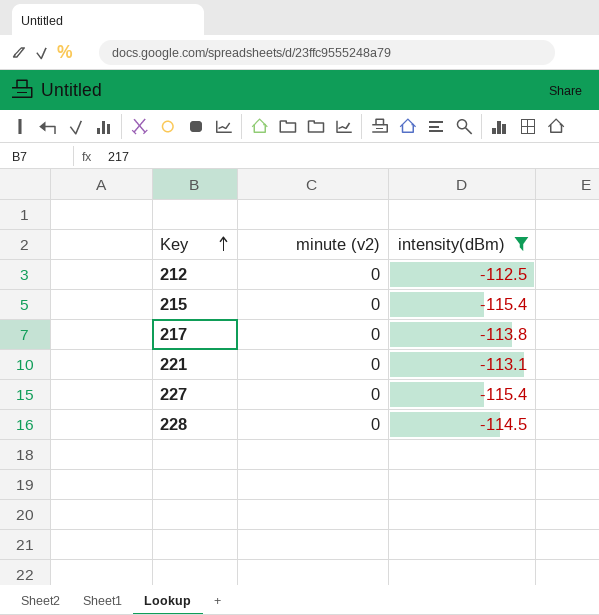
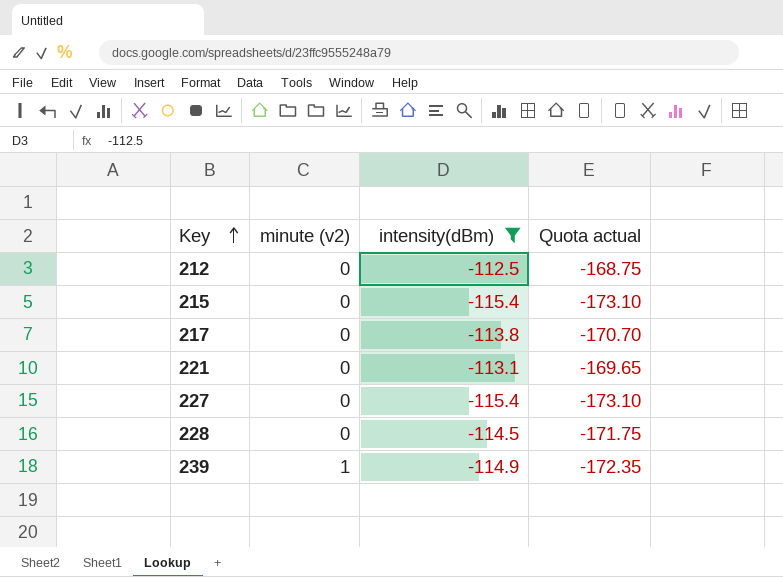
column Quota actual | formula: none -> [intensity(dBm)] * 1.5
row 239: none -> 1 | -114.9 | -172.35

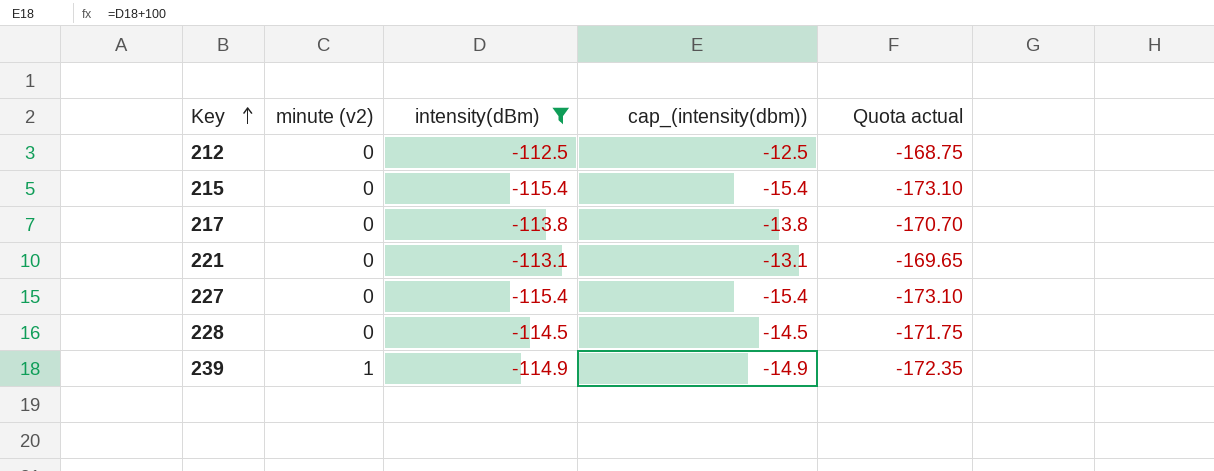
column cap_(intensity(dbm)) | formula: none -> [intensity(dBm)] + 100

